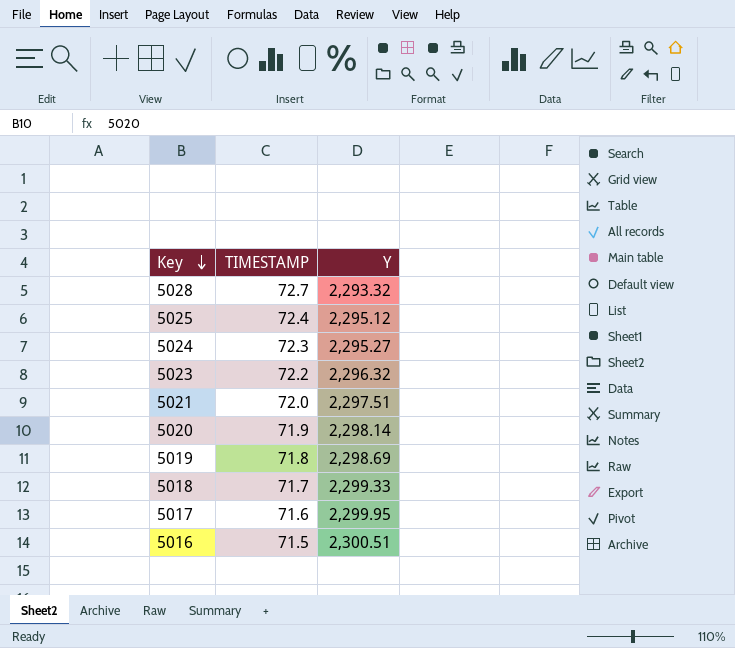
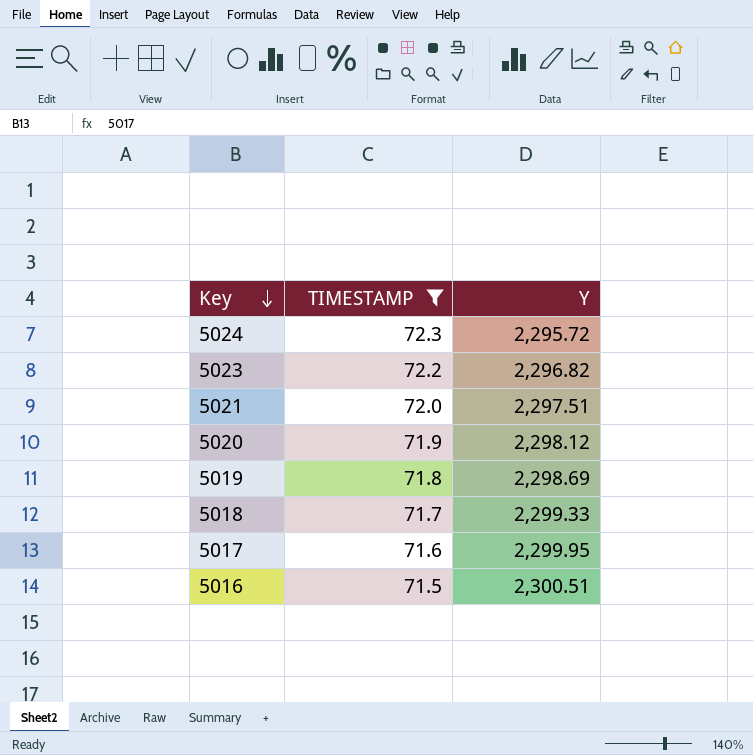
filter: none -> TIMESTAMP <= 72.3
5024 | Y: 2,295.27 -> 2,295.72
5023 | Y: 2,296.32 -> 2,296.82
5020 | Y: 2,298.14 -> 2,298.12

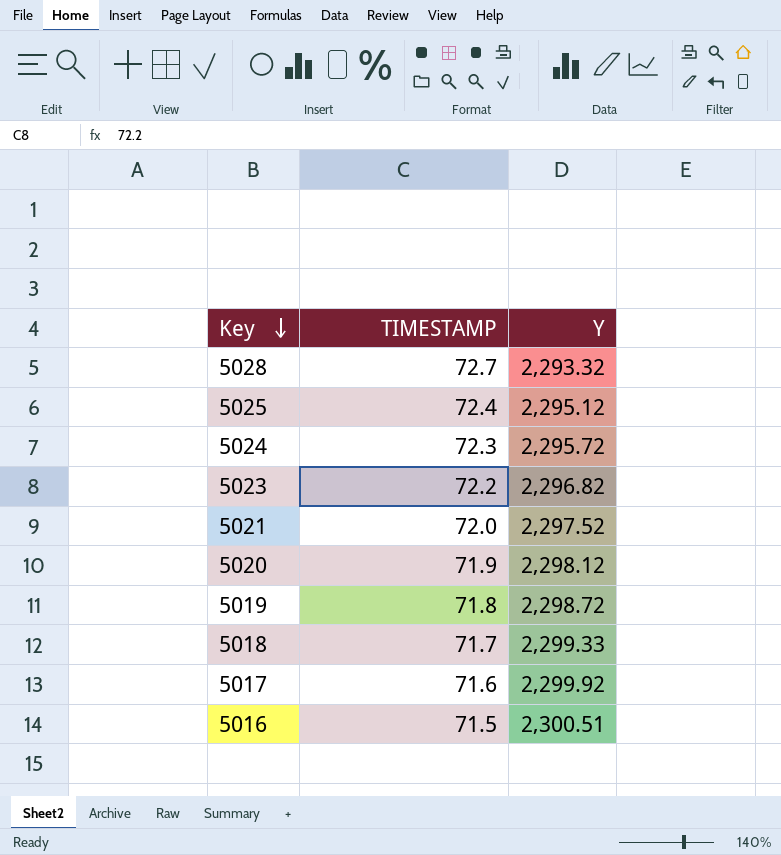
filter: TIMESTAMP <= 72.3 -> none
5021 | Y: 2,297.51 -> 2,297.52
5019 | Y: 2,298.69 -> 2,298.72
5017 | Y: 2,299.95 -> 2,299.92

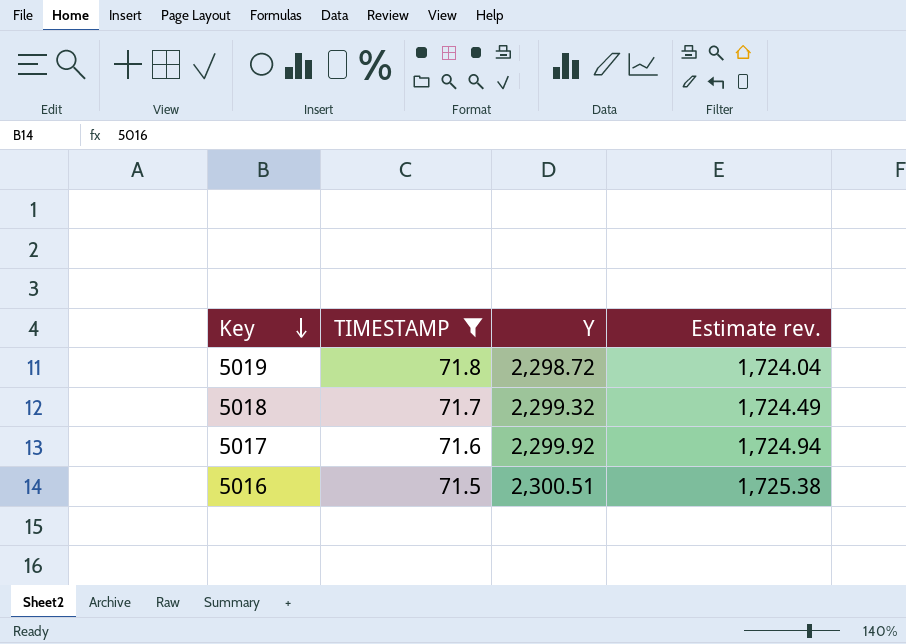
filter: none -> TIMESTAMP <= 71.8
column Estimate rev. | formula: none -> [Y] * 0.75
5018 | Y: 2,299.33 -> 2,299.32

